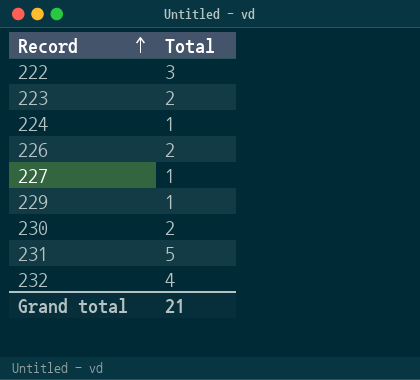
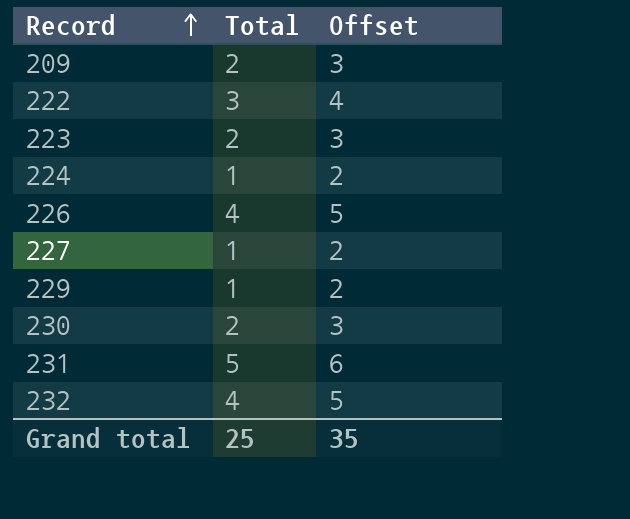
column Offset | formula: none -> [Total] + 1
row 209: none -> 2 | 3
226 | Total: 2 -> 4
Grand total | Total: 21 -> 25

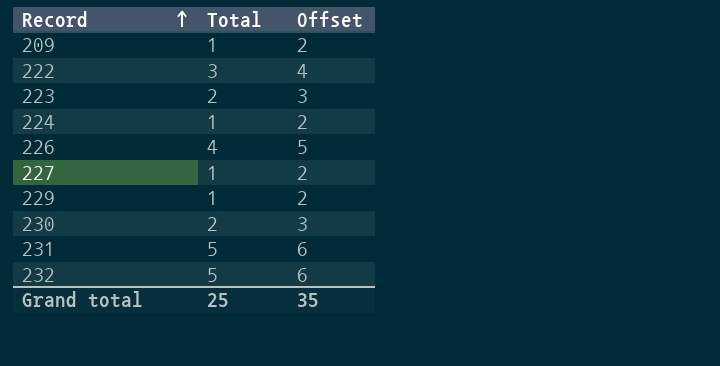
209 | Total: 2 -> 1
209 | Offset: 3 -> 2
232 | Total: 4 -> 5
232 | Offset: 5 -> 6

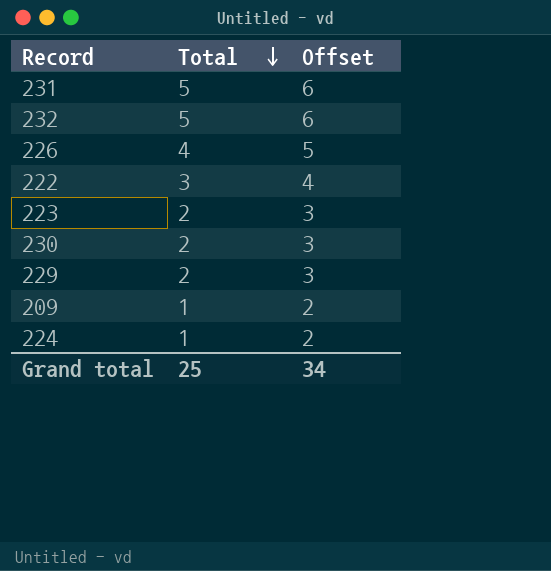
row order: Record ascending -> Total descending
row 227: 1 | 2 -> none
229 | Total: 1 -> 2
229 | Offset: 2 -> 3
Grand total | Offset: 35 -> 34

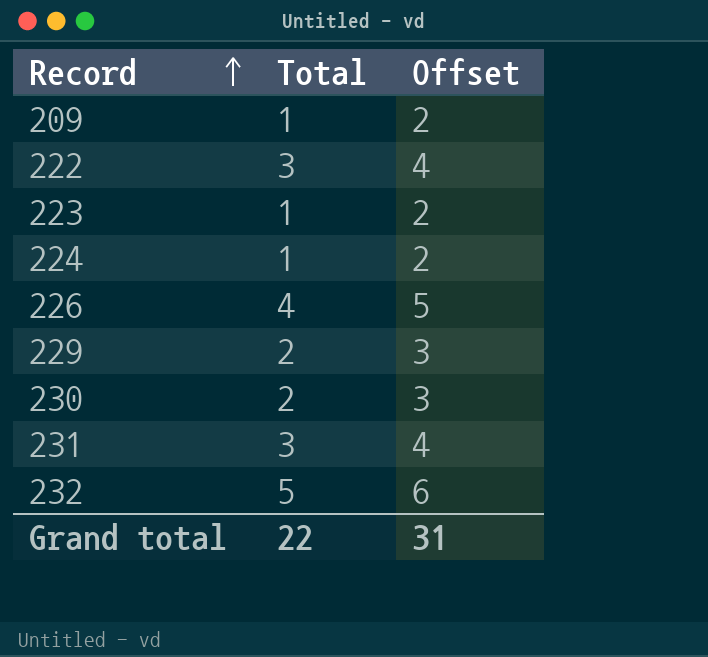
row order: Total descending -> Record ascending
223 | Total: 2 -> 1
223 | Offset: 3 -> 2
231 | Total: 5 -> 3
231 | Offset: 6 -> 4
Grand total | Total: 25 -> 22
Grand total | Offset: 34 -> 31

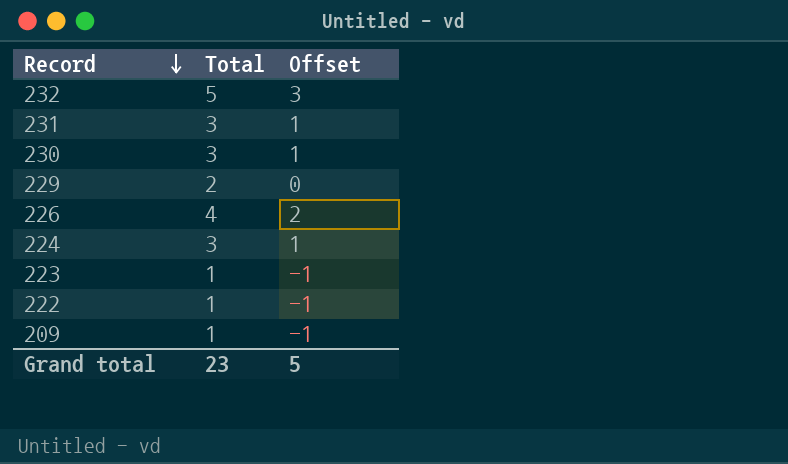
row order: Record ascending -> Record descending
column Offset | formula: [Total] + 1 -> [Total] - 2
230 | Total: 2 -> 3
224 | Total: 1 -> 3
222 | Total: 3 -> 1
Grand total | Total: 22 -> 23
Grand total | Offset: 31 -> 5

